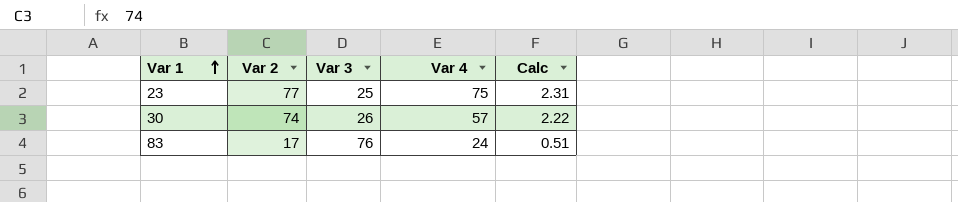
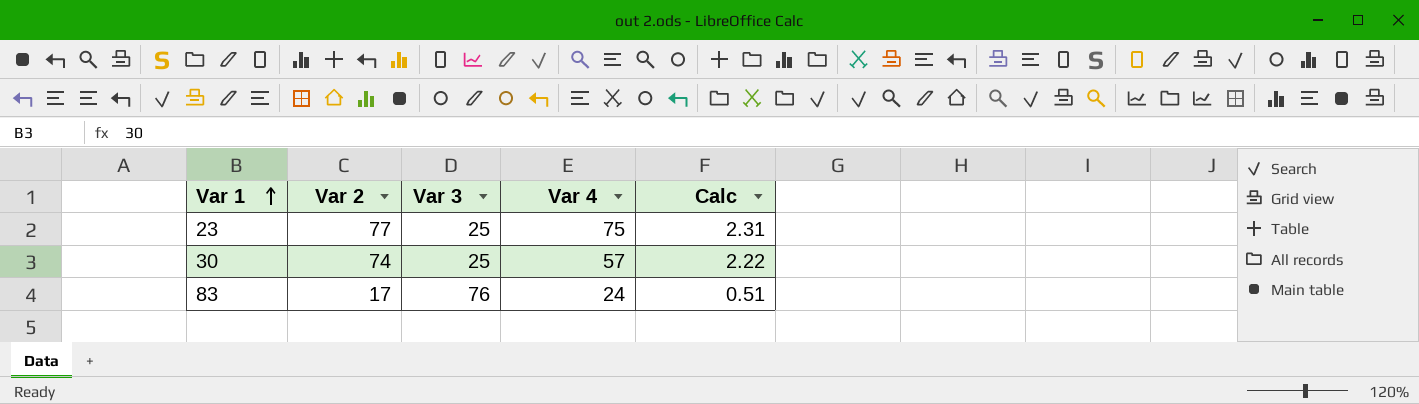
30 | Var 3: 26 -> 25

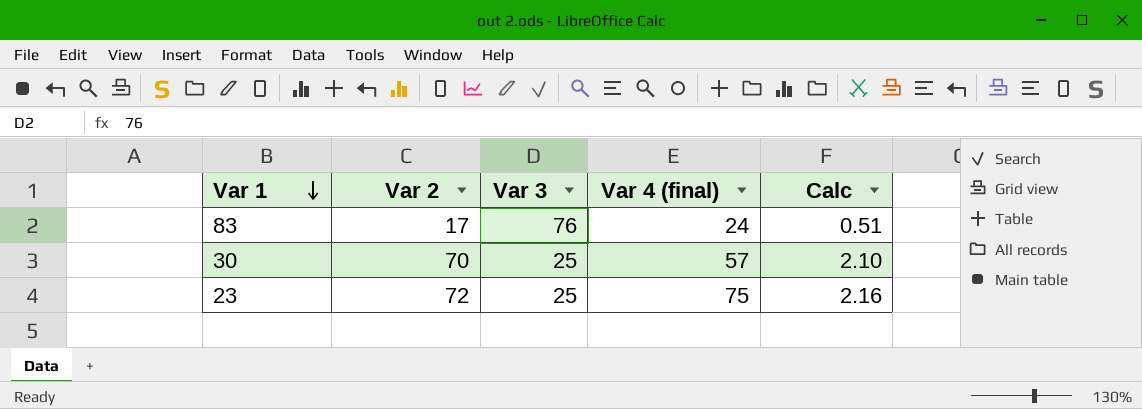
row order: Var 1 ascending -> Var 1 descending
column name: Var 4 -> Var 4 (final)
30 | Var 2: 74 -> 70
30 | Calc: 2.22 -> 2.10
23 | Var 2: 77 -> 72
23 | Calc: 2.31 -> 2.16

